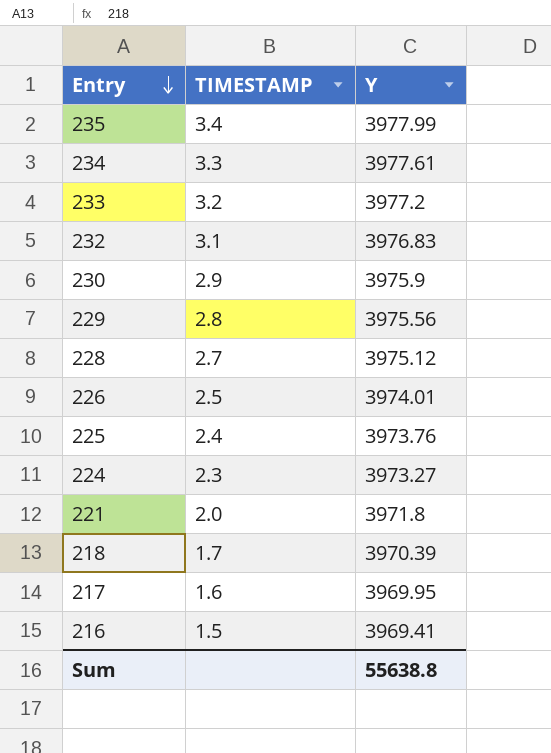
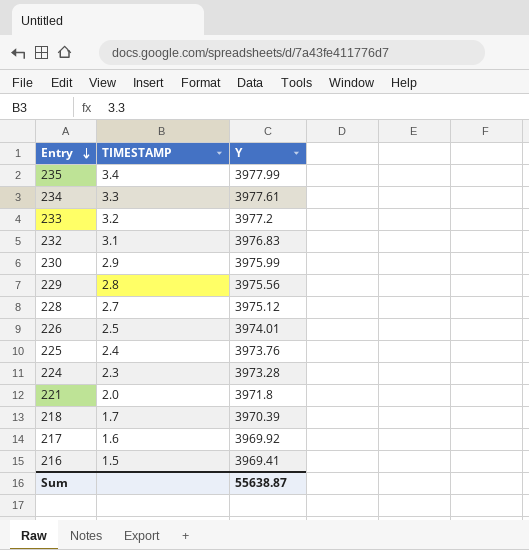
230 | Y: 3975.9 -> 3975.99
224 | Y: 3973.27 -> 3973.28
217 | Y: 3969.95 -> 3969.92
Sum | Y: 55638.8 -> 55638.87

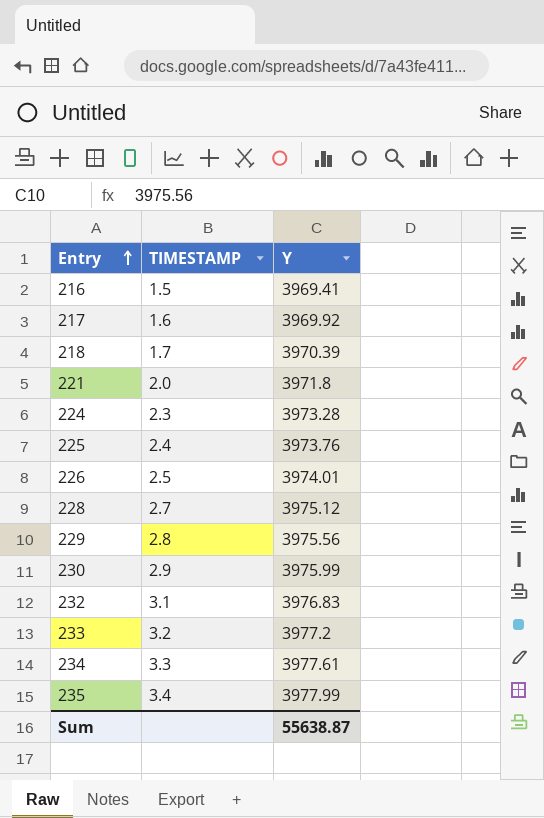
row order: Entry descending -> Entry ascending

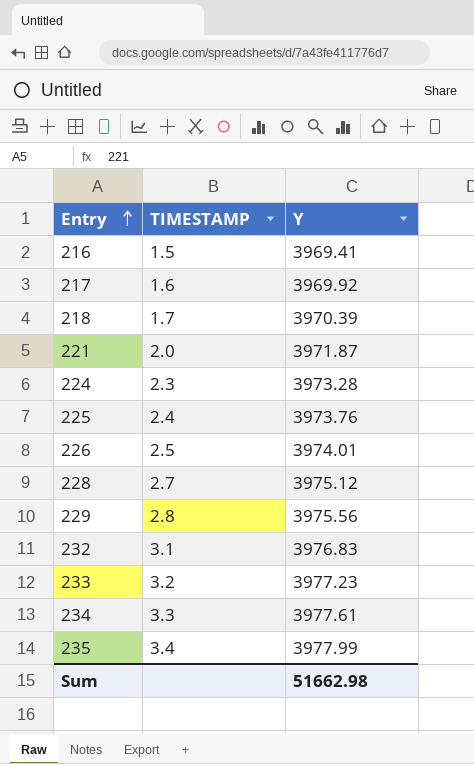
row 230: 2.9 | 3975.99 -> none
221 | Y: 3971.8 -> 3971.87
233 | Y: 3977.2 -> 3977.23
Sum | Y: 55638.87 -> 51662.98

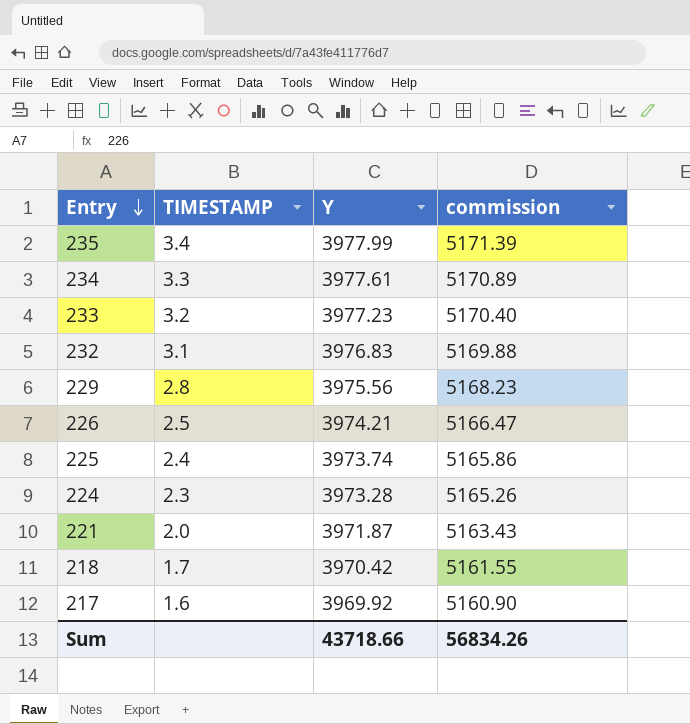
row order: Entry ascending -> Entry descending
column commission | formula: none -> [Y] * 1.3
row 216: 1.5 | 3969.41 -> none
row 228: 2.7 | 3975.12 -> none
226 | Y: 3974.01 -> 3974.21
225 | Y: 3973.76 -> 3973.74
218 | Y: 3970.39 -> 3970.42
Sum | Y: 51662.98 -> 43718.66

